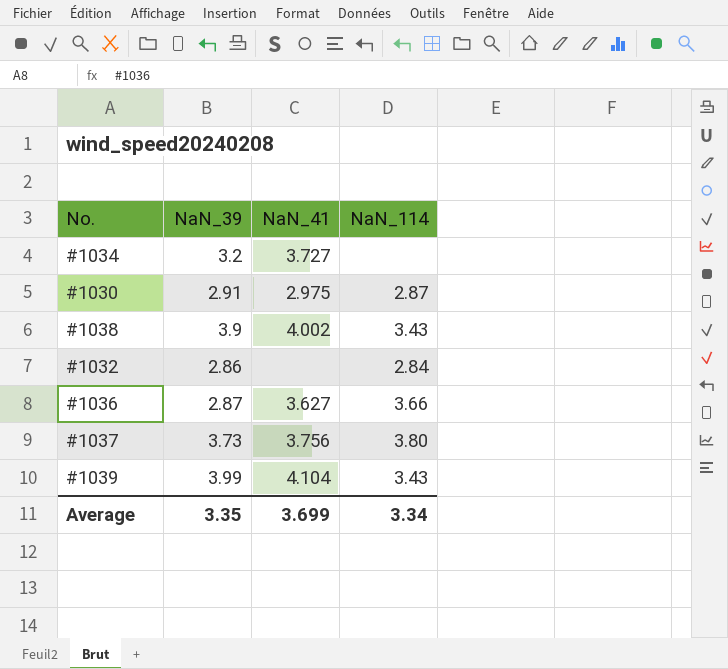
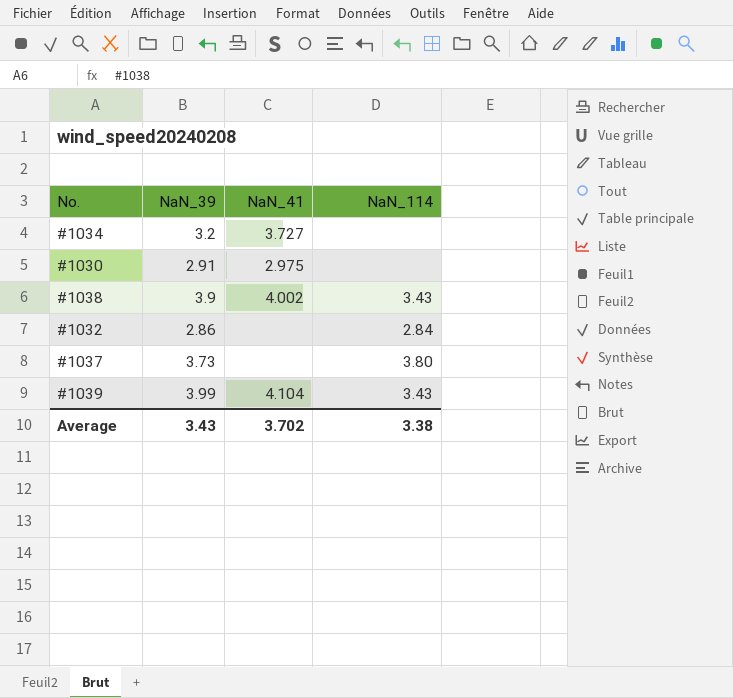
row #1036: 2.87 | 3.627 | 3.66 -> none
#1030 | NaN_114: 2.87 -> none
#1037 | NaN_41: 3.756 -> none
Average | NaN_39: 3.35 -> 3.43
Average | NaN_41: 3.699 -> 3.702
Average | NaN_114: 3.34 -> 3.38

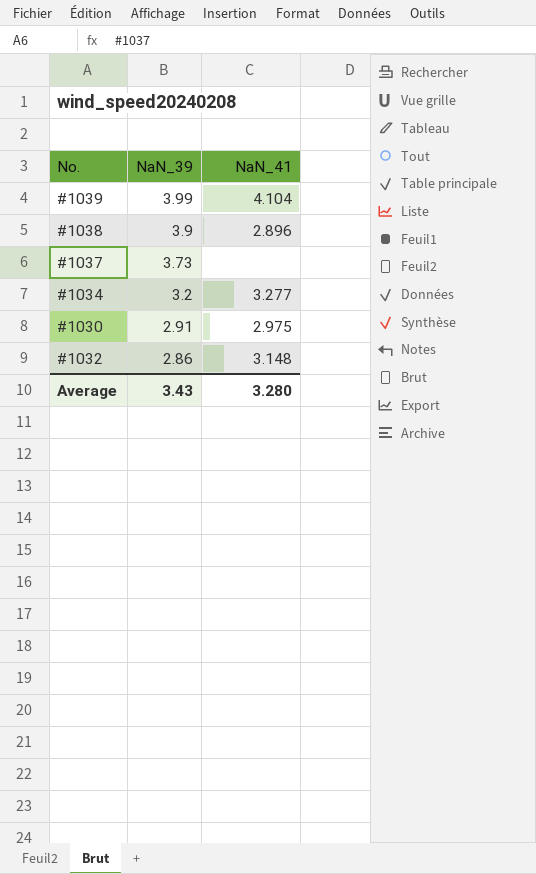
row order: none -> NaN_39 descending
column NaN_114 | position: 4 -> none
#1038 | NaN_41: 4.002 -> 2.896
#1034 | NaN_41: 3.727 -> 3.277
#1032 | NaN_41: none -> 3.148
Average | NaN_41: 3.702 -> 3.280

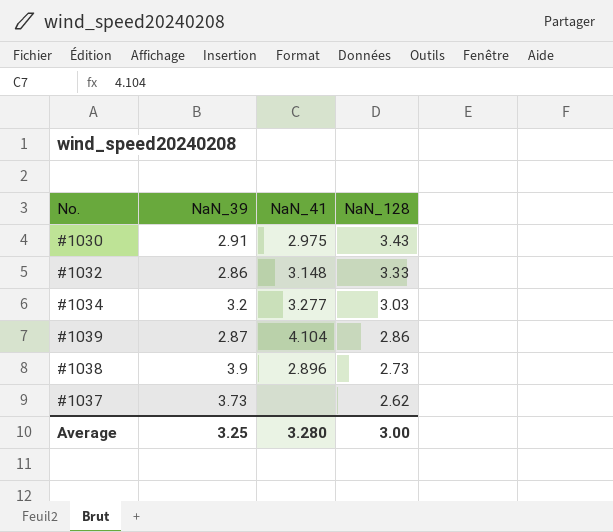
row order: NaN_39 descending -> NaN_128 descending
column NaN_128 | position: none -> 4
#1039 | NaN_39: 3.99 -> 2.87
Average | NaN_39: 3.43 -> 3.25

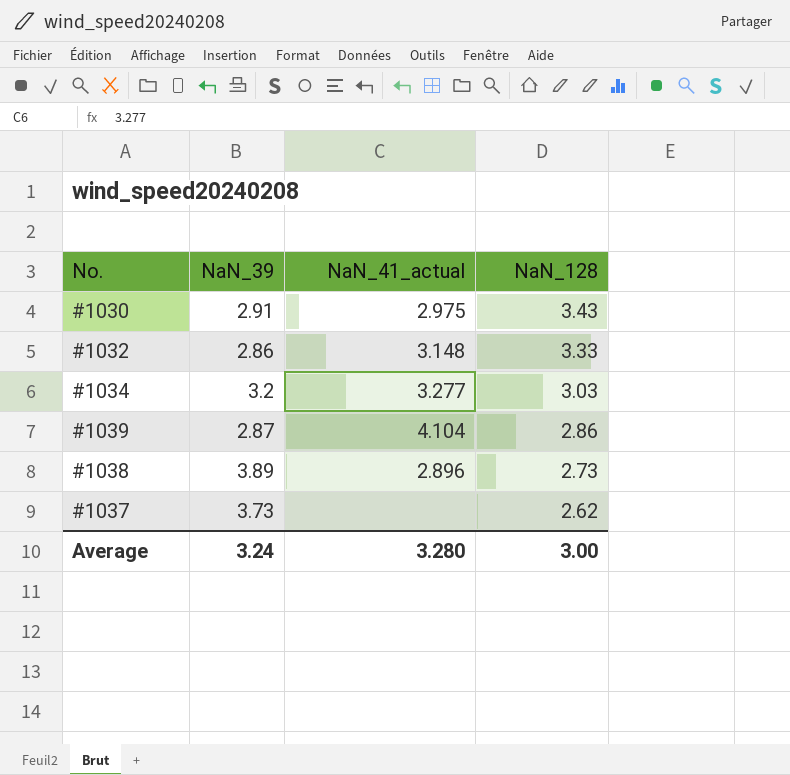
column name: NaN_41 -> NaN_41_actual
#1038 | NaN_39: 3.9 -> 3.89
Average | NaN_39: 3.25 -> 3.24

